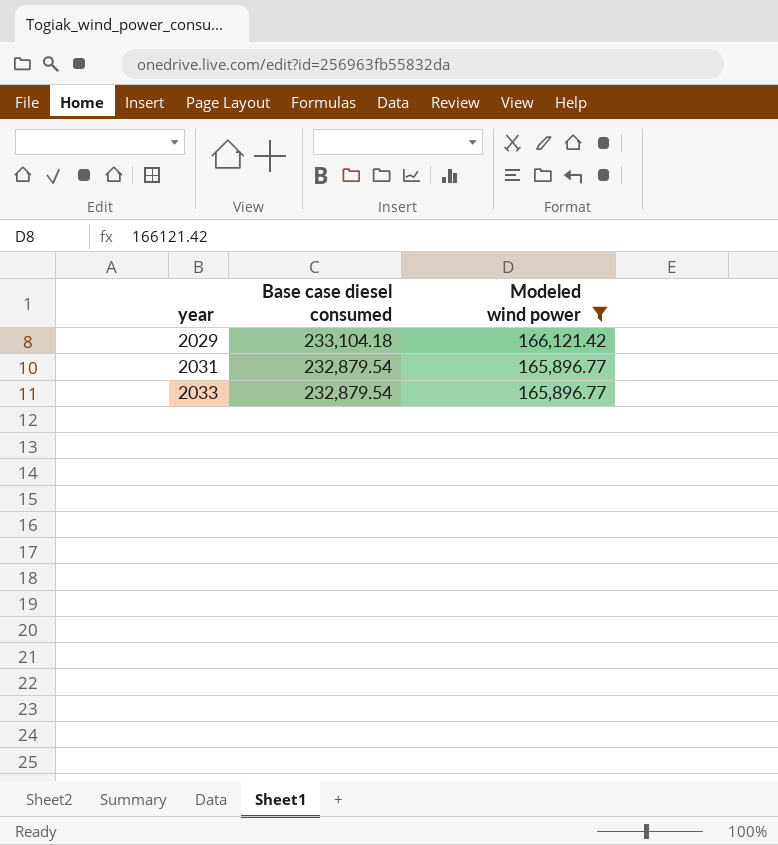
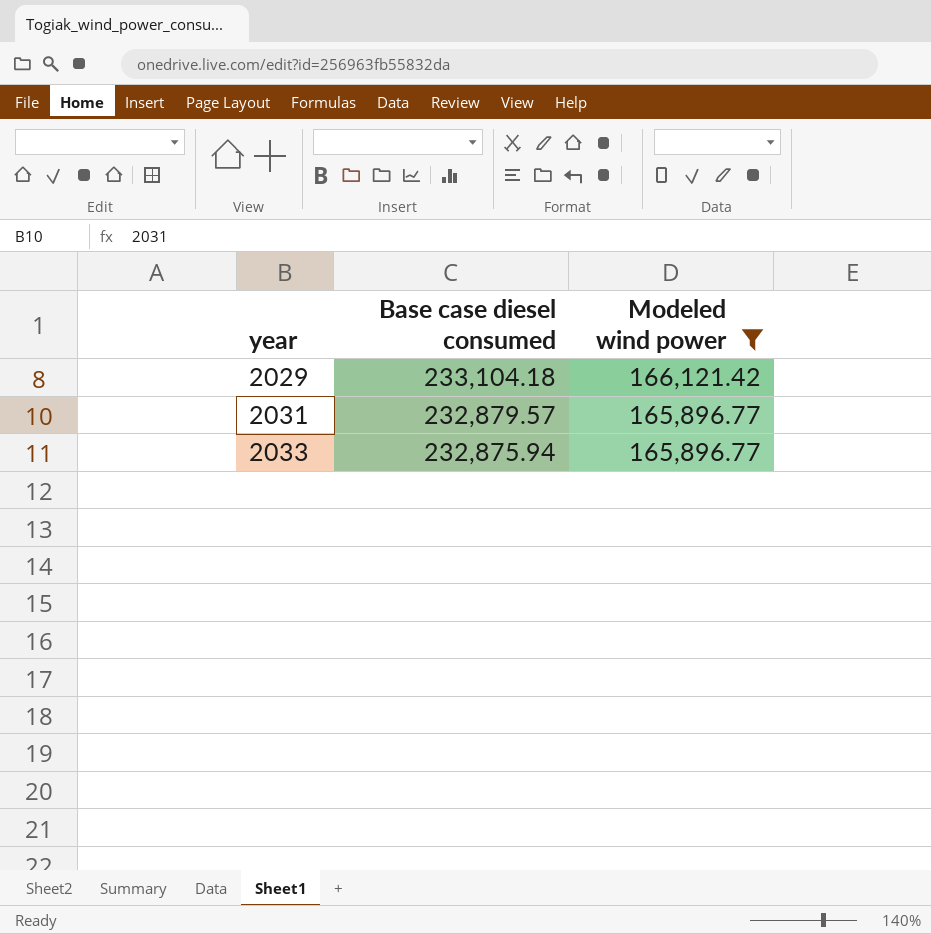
2031 | Base case diesel consumed: 232,879.54 -> 232,879.57
2033 | Base case diesel consumed: 232,879.54 -> 232,875.94

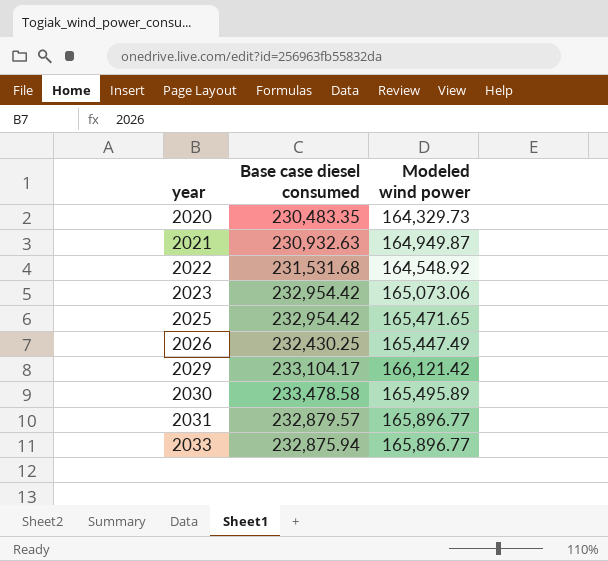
filter: Modeled wind power >= 165,896.77 -> none
2029 | Base case diesel consumed: 233,104.18 -> 233,104.17

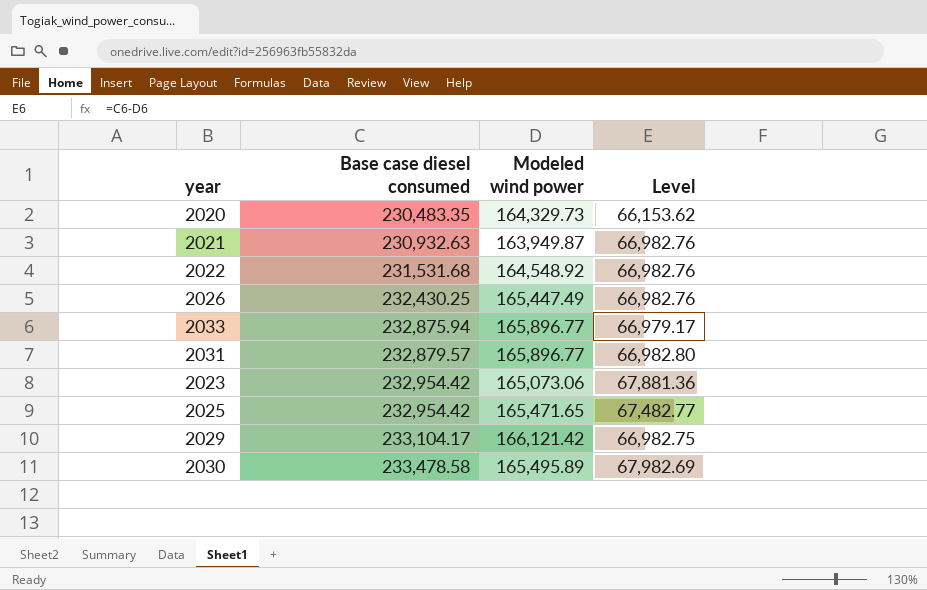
row order: year ascending -> Base case diesel consumed ascending
column Level | formula: none -> [Base case diesel consumed] - [Modeled wind power]
2021 | Modeled wind power: 164,949.87 -> 163,949.87

